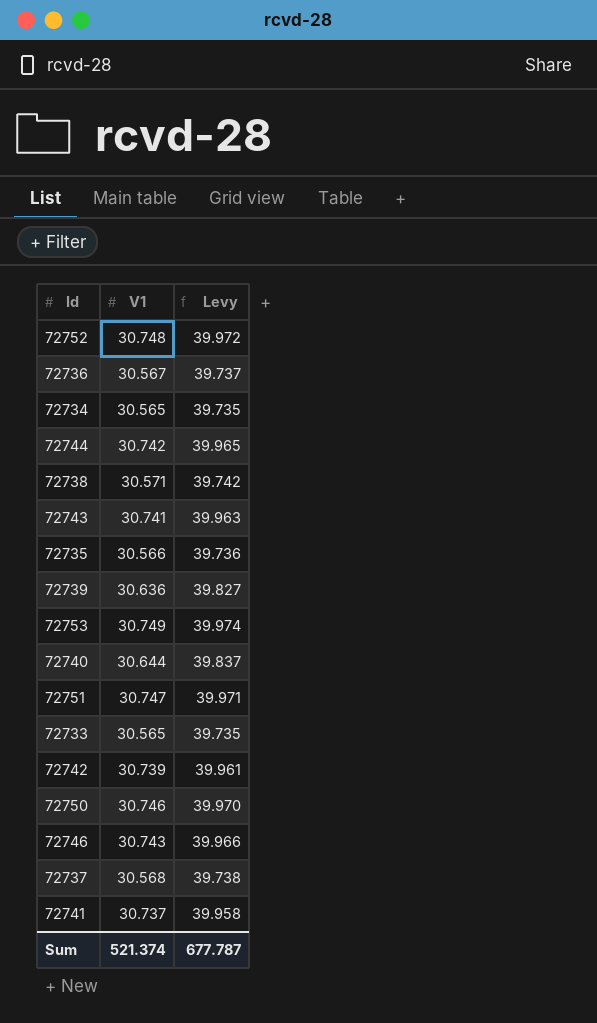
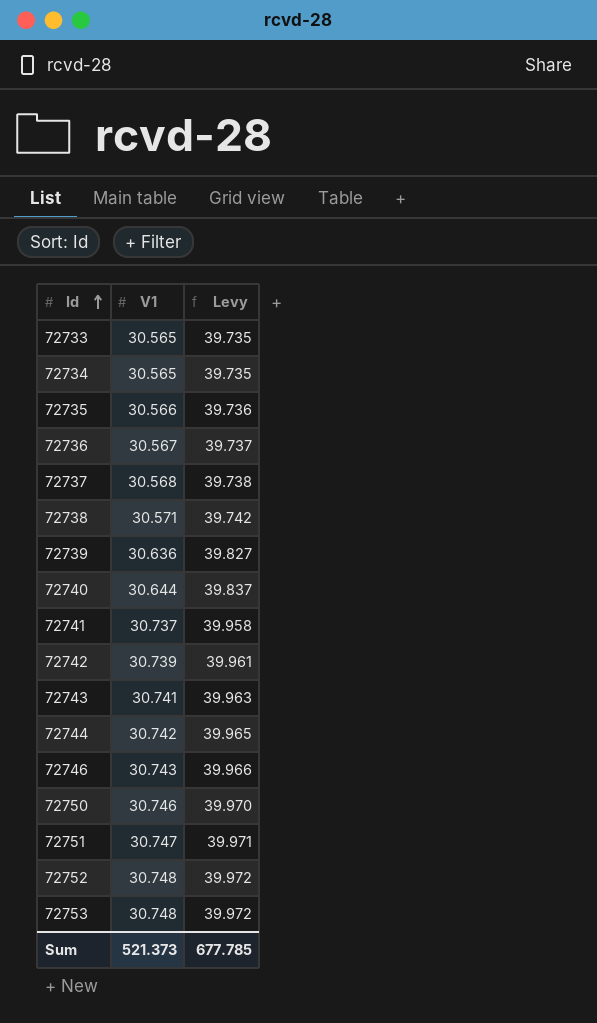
row order: none -> Id ascending
72753 | V1: 30.749 -> 30.748
72753 | Levy: 39.974 -> 39.972
Sum | V1: 521.374 -> 521.373
Sum | Levy: 677.787 -> 677.785

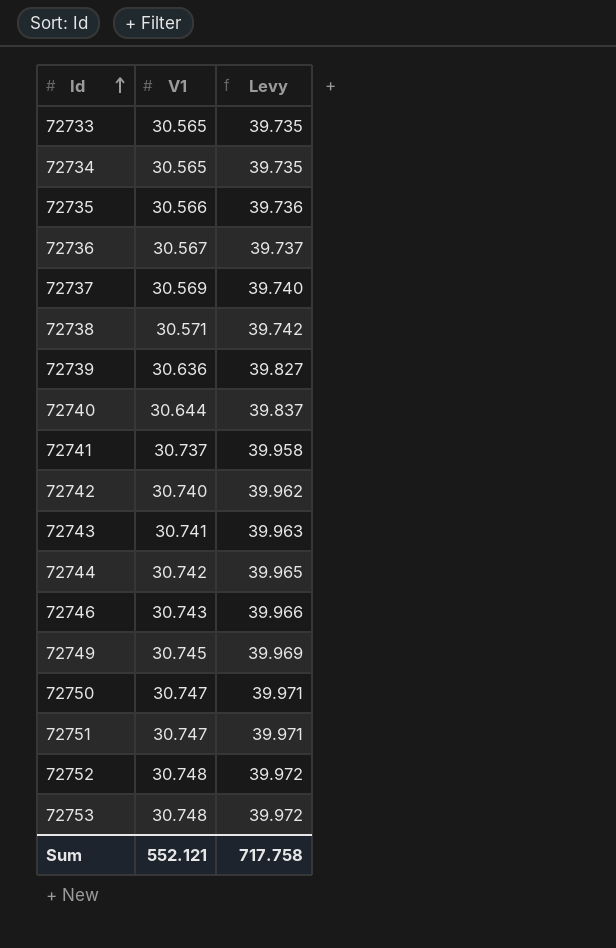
72737 | V1: 30.568 -> 30.569
72737 | Levy: 39.738 -> 39.740
72742 | V1: 30.739 -> 30.740
72742 | Levy: 39.961 -> 39.962
row 72749: none -> 30.745 | 39.969
72750 | V1: 30.746 -> 30.747
72750 | Levy: 39.970 -> 39.971
Sum | V1: 521.373 -> 552.121
Sum | Levy: 677.785 -> 717.758

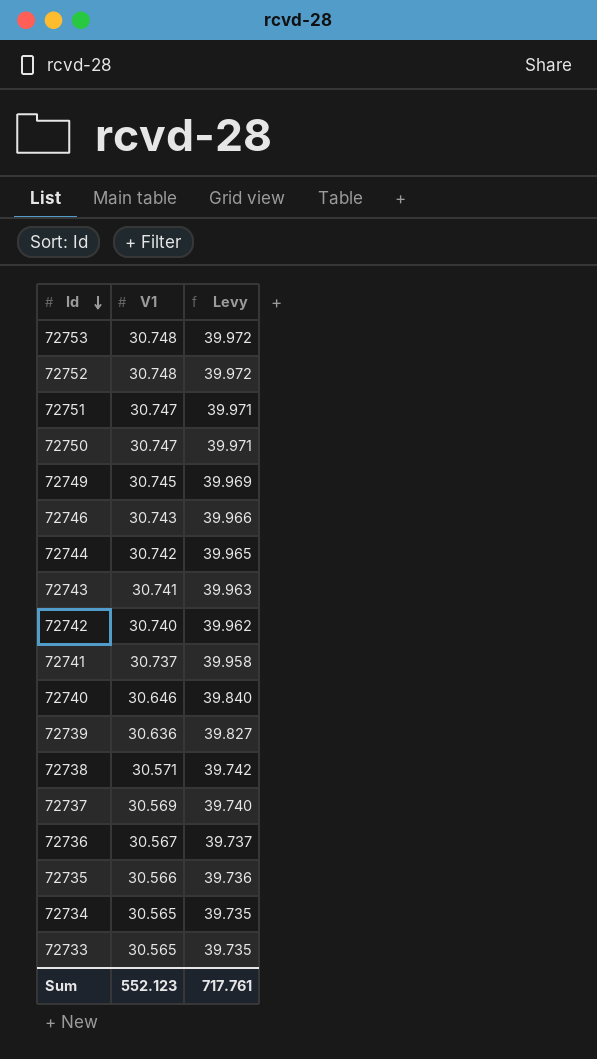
row order: Id ascending -> Id descending
72740 | V1: 30.644 -> 30.646
72740 | Levy: 39.837 -> 39.840
Sum | V1: 552.121 -> 552.123
Sum | Levy: 717.758 -> 717.761

